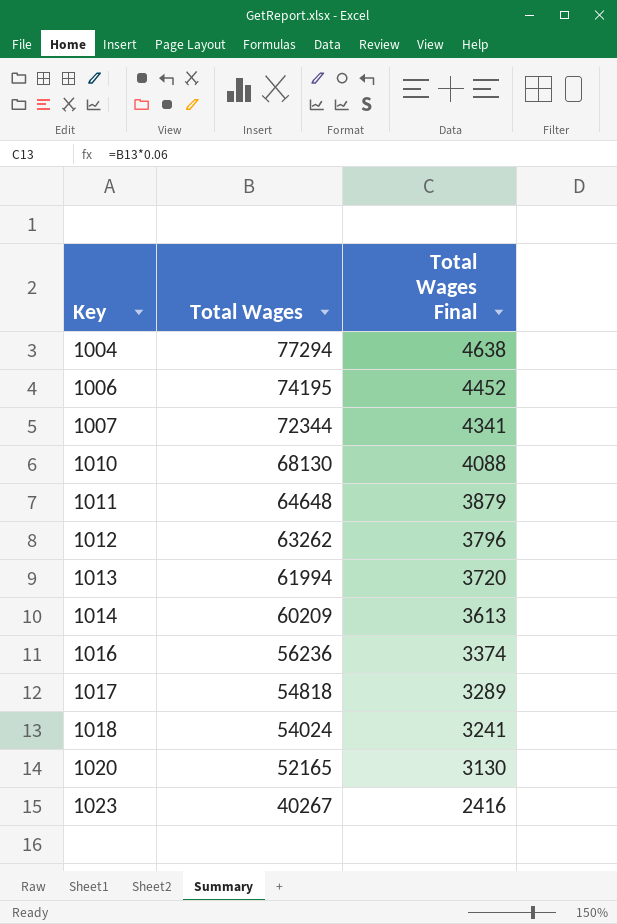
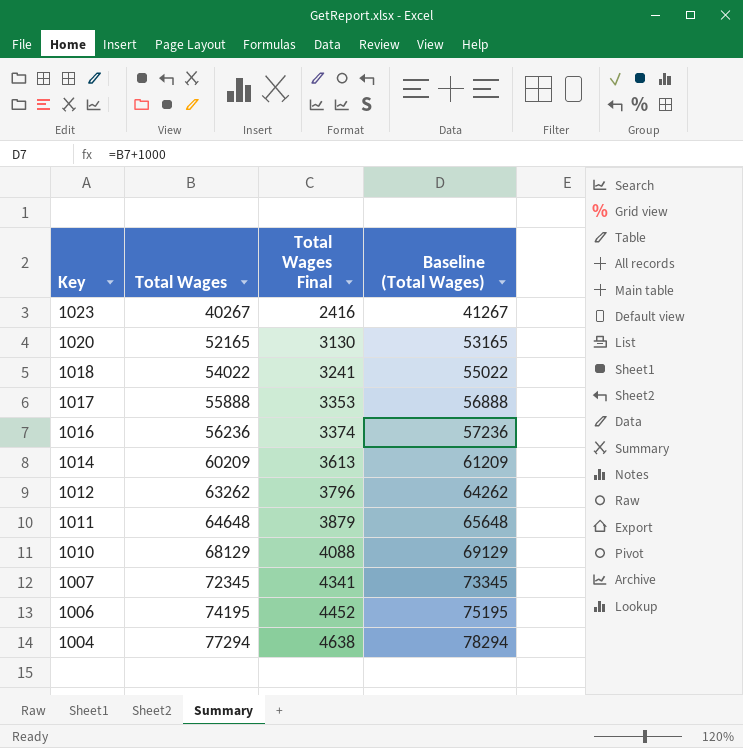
row order: Key ascending -> Key descending
column Baseline (Total Wages) | formula: none -> [Total Wages] + 1000
row 1013: 61994 | 3720 -> none
1018 | Total Wages: 54024 -> 54022
1017 | Total Wages: 54818 -> 55888
1017 | Total Wages Final: 3289 -> 3353
1010 | Total Wages: 68130 -> 68129
1007 | Total Wages: 72344 -> 72345

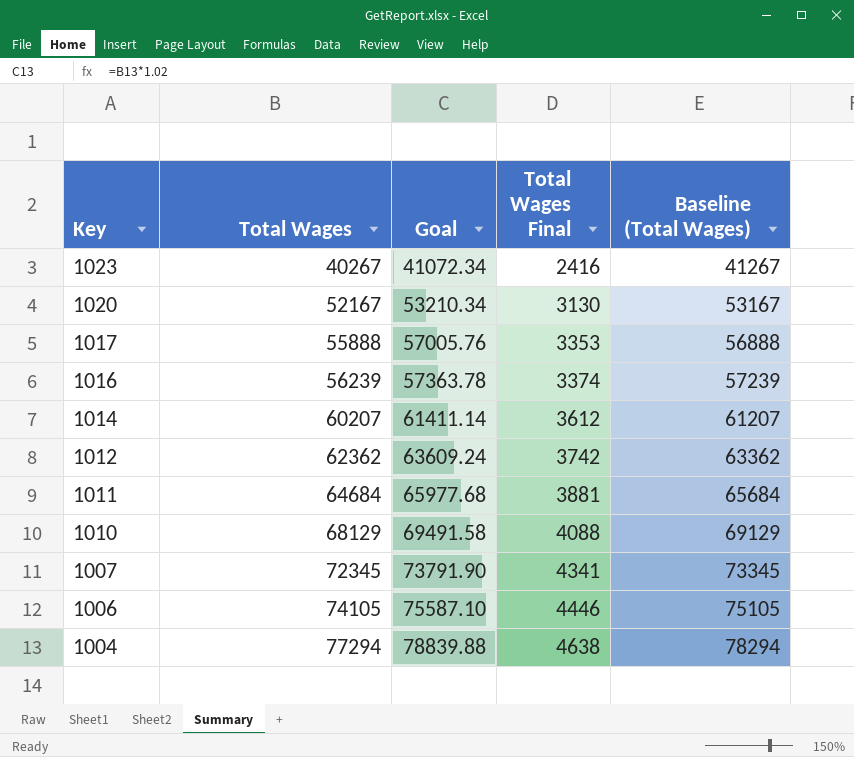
column Goal | formula: none -> [Total Wages] * 1.02
row 1018: 54022 | 3241 | 55022 -> none
1020 | Total Wages: 52165 -> 52167
1020 | Baseline (Total Wages): 53165 -> 53167
1016 | Total Wages: 56236 -> 56239
1016 | Baseline (Total Wages): 57236 -> 57239
1014 | Total Wages: 60209 -> 60207
1014 | Total Wages Final: 3613 -> 3612
1014 | Baseline (Total Wages): 61209 -> 61207
1012 | Total Wages: 63262 -> 62362
1012 | Total Wages Final: 3796 -> 3742
1012 | Baseline (Total Wages): 64262 -> 63362
1011 | Total Wages: 64648 -> 64684
1011 | Total Wages Final: 3879 -> 3881
1011 | Baseline (Total Wages): 65648 -> 65684
1006 | Total Wages: 74195 -> 74105
1006 | Total Wages Final: 4452 -> 4446
1006 | Baseline (Total Wages): 75195 -> 75105

